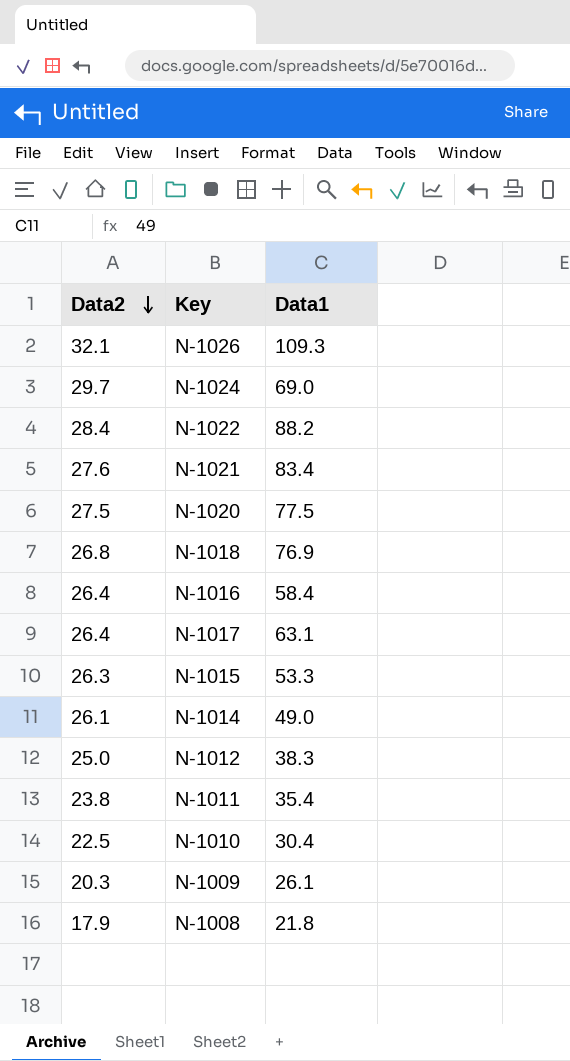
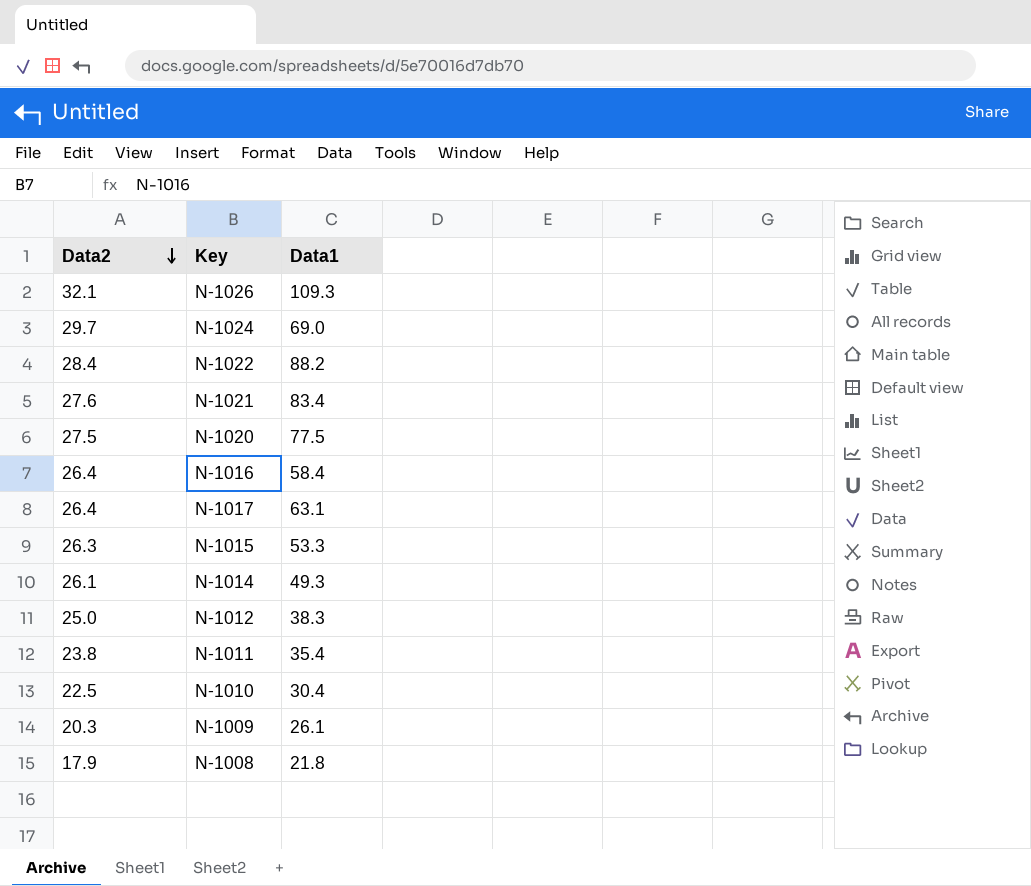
row N-1018: 26.8 | 76.9 -> none
N-1014 | Data1: 49.0 -> 49.3

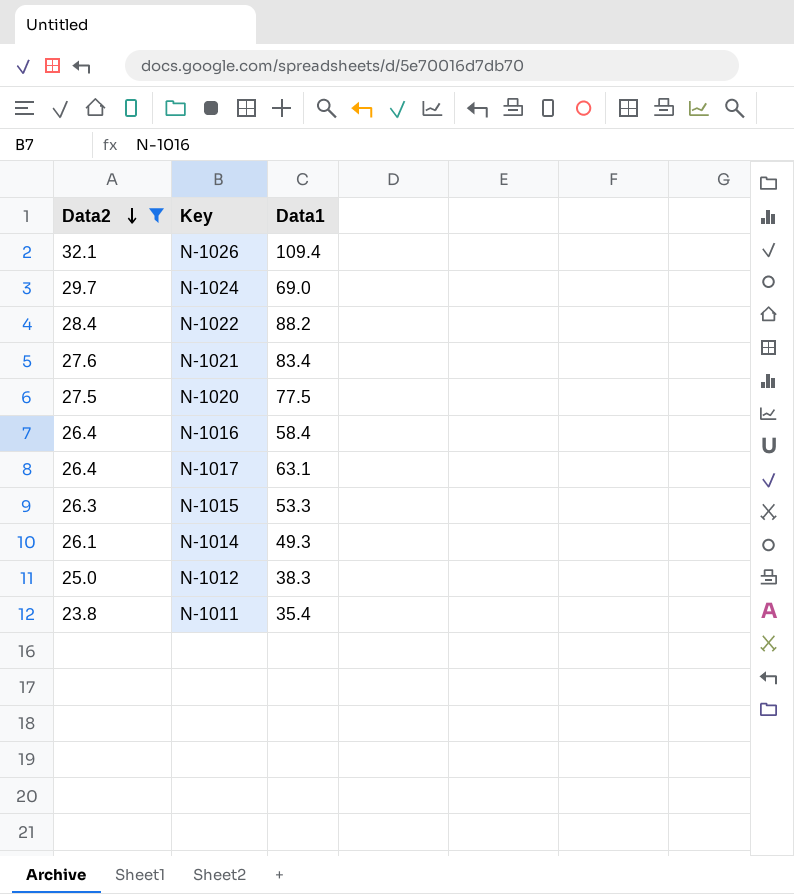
filter: none -> Data2 >= 23.8
N-1026 | Data1: 109.3 -> 109.4

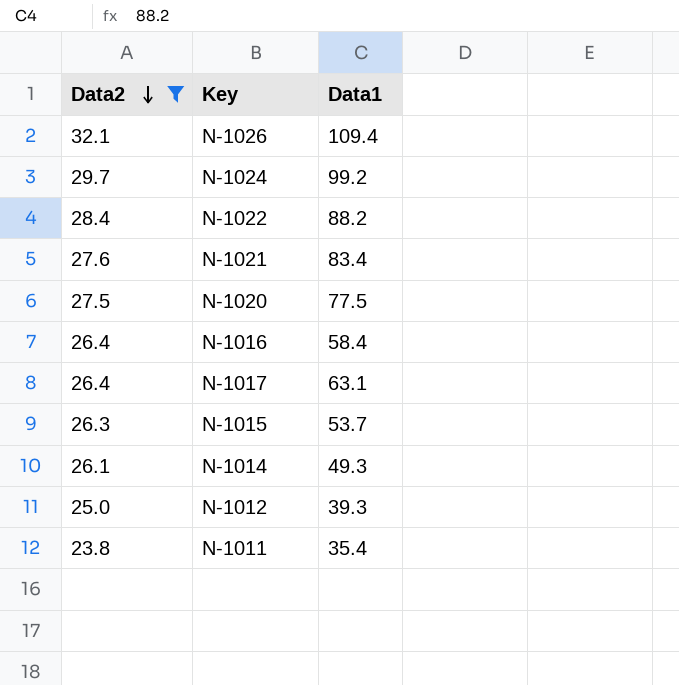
N-1024 | Data1: 69.0 -> 99.2
N-1015 | Data1: 53.3 -> 53.7
N-1012 | Data1: 38.3 -> 39.3

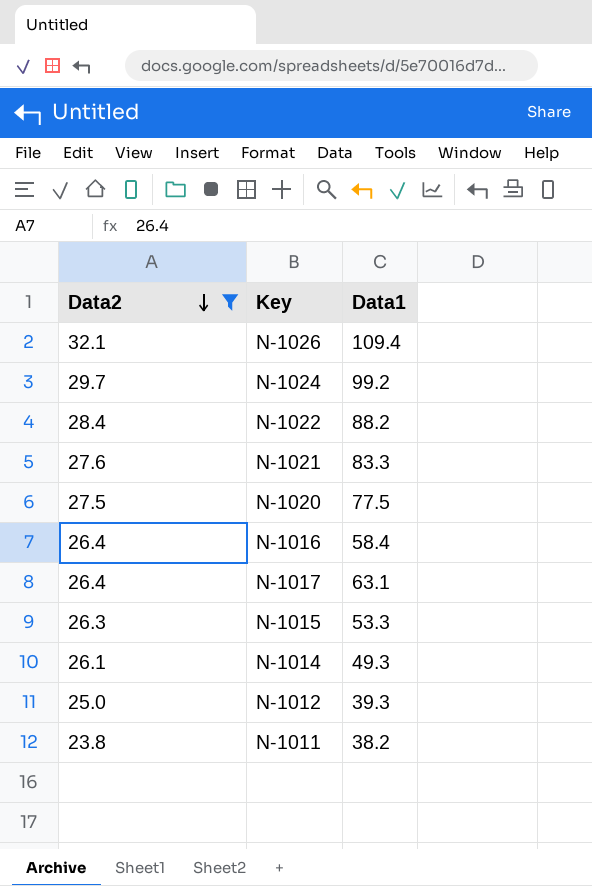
N-1021 | Data1: 83.4 -> 83.3
N-1015 | Data1: 53.7 -> 53.3
N-1011 | Data1: 35.4 -> 38.2

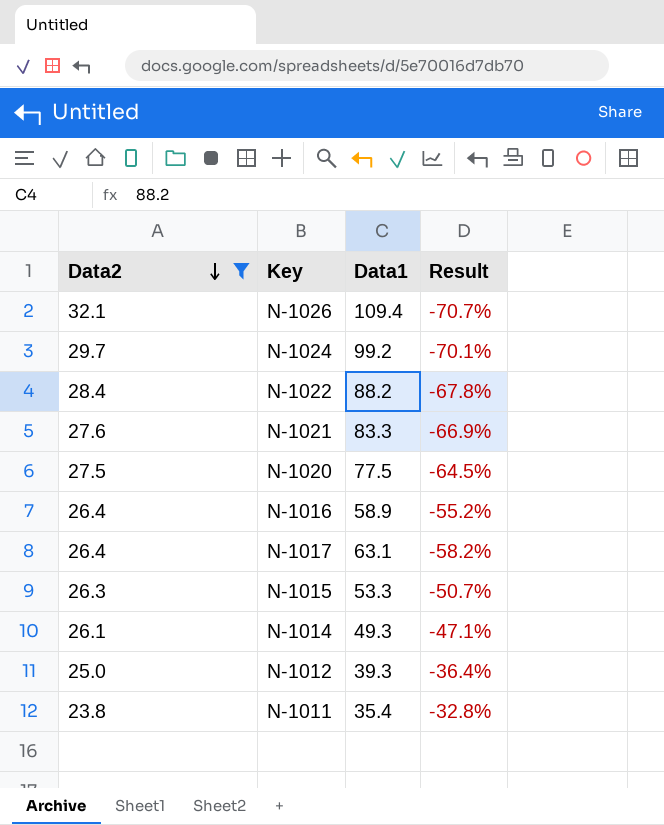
column Result | formula: none -> ([Data2] - [Data1]) / [Data1]
N-1016 | Data1: 58.4 -> 58.9
N-1011 | Data1: 38.2 -> 35.4

